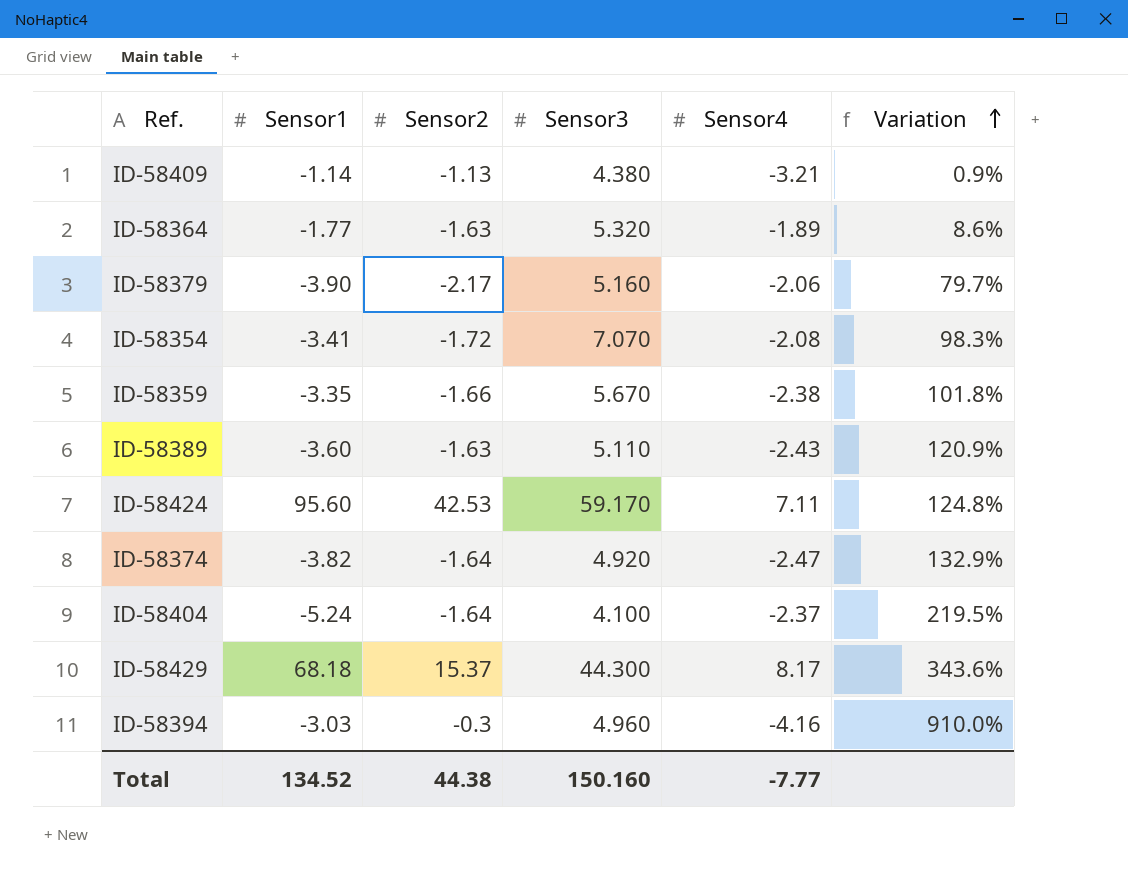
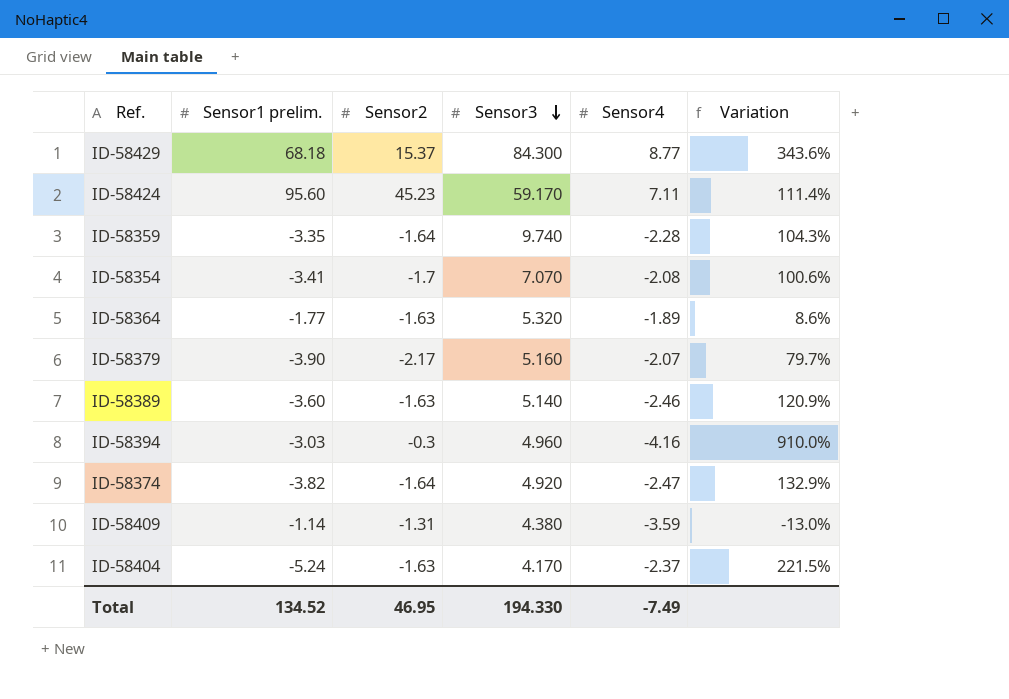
row order: Variation ascending -> Sensor3 descending
column name: Sensor1 -> Sensor1 prelim.
ID-58429 | Sensor3: 44.300 -> 84.300
ID-58429 | Sensor4: 8.17 -> 8.77
ID-58424 | Sensor2: 42.53 -> 45.23
ID-58424 | Variation: 124.8% -> 111.4%
ID-58359 | Sensor2: -1.66 -> -1.64
ID-58359 | Sensor3: 5.670 -> 9.740
ID-58359 | Sensor4: -2.38 -> -2.28
ID-58359 | Variation: 101.8% -> 104.3%
ID-58354 | Sensor2: -1.72 -> -1.7
ID-58354 | Variation: 98.3% -> 100.6%
ID-58379 | Sensor4: -2.06 -> -2.07
ID-58389 | Sensor3: 5.110 -> 5.140
ID-58389 | Sensor4: -2.43 -> -2.46
ID-58409 | Sensor2: -1.13 -> -1.31
ID-58409 | Sensor4: -3.21 -> -3.59
ID-58409 | Variation: 0.9% -> -13.0%
ID-58404 | Sensor2: -1.64 -> -1.63
ID-58404 | Sensor3: 4.100 -> 4.170
ID-58404 | Variation: 219.5% -> 221.5%
Total | Sensor2: 44.38 -> 46.95
Total | Sensor3: 150.160 -> 194.330
Total | Sensor4: -7.77 -> -7.49

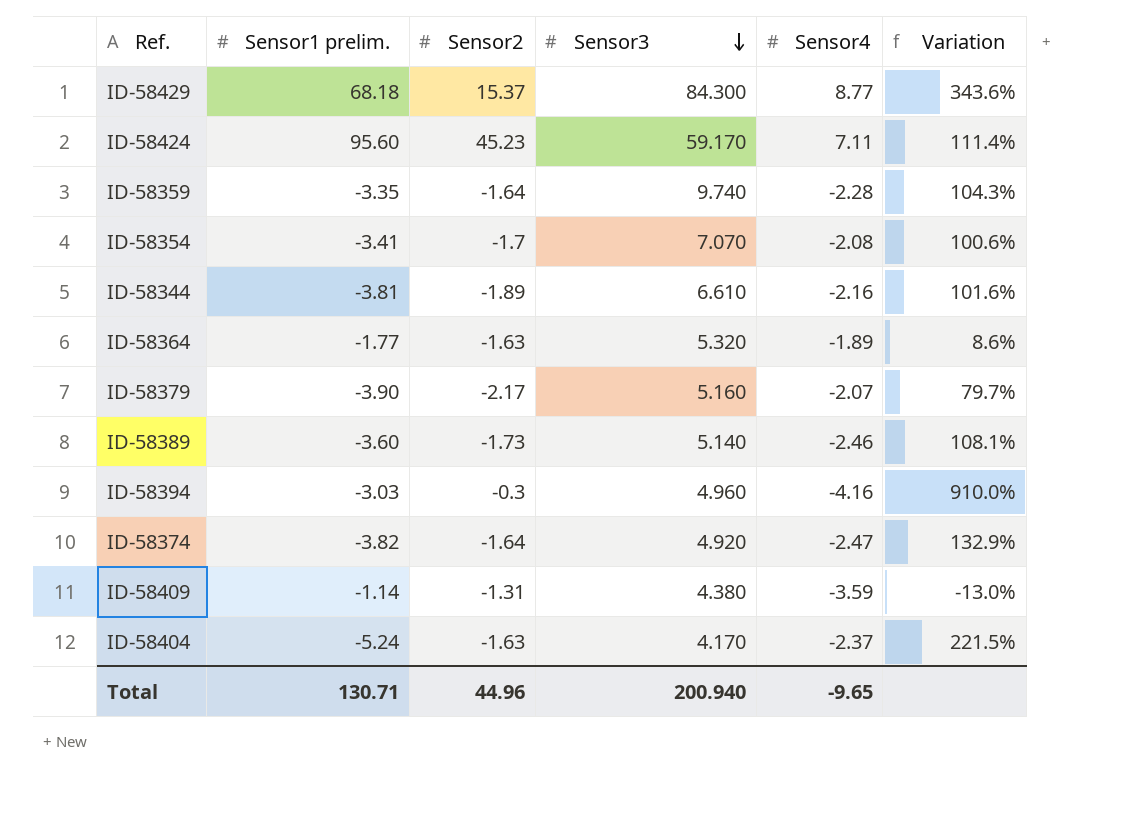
row ID-58344: none -> -3.81 | -1.89 | 6.610 | -2.16 | 101.6%
ID-58389 | Sensor2: -1.63 -> -1.73
ID-58389 | Variation: 120.9% -> 108.1%
Total | Sensor1 prelim.: 134.52 -> 130.71
Total | Sensor2: 46.95 -> 44.96
Total | Sensor3: 194.330 -> 200.940
Total | Sensor4: -7.49 -> -9.65

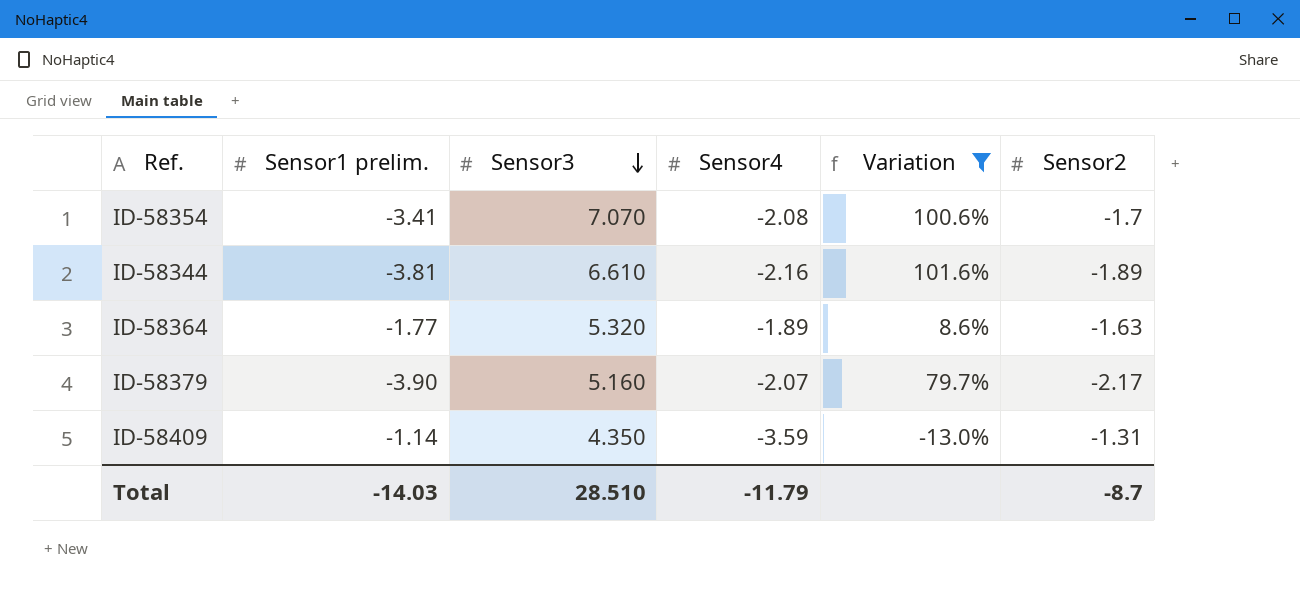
filter: none -> Variation <= 101.6%
column Sensor2 | position: 3 -> 6
ID-58409 | Sensor3: 4.380 -> 4.350
Total | Sensor1 prelim.: 130.71 -> -14.03
Total | Sensor3: 200.940 -> 28.510
Total | Sensor4: -9.65 -> -11.79
Total | Sensor2: 44.96 -> -8.7

